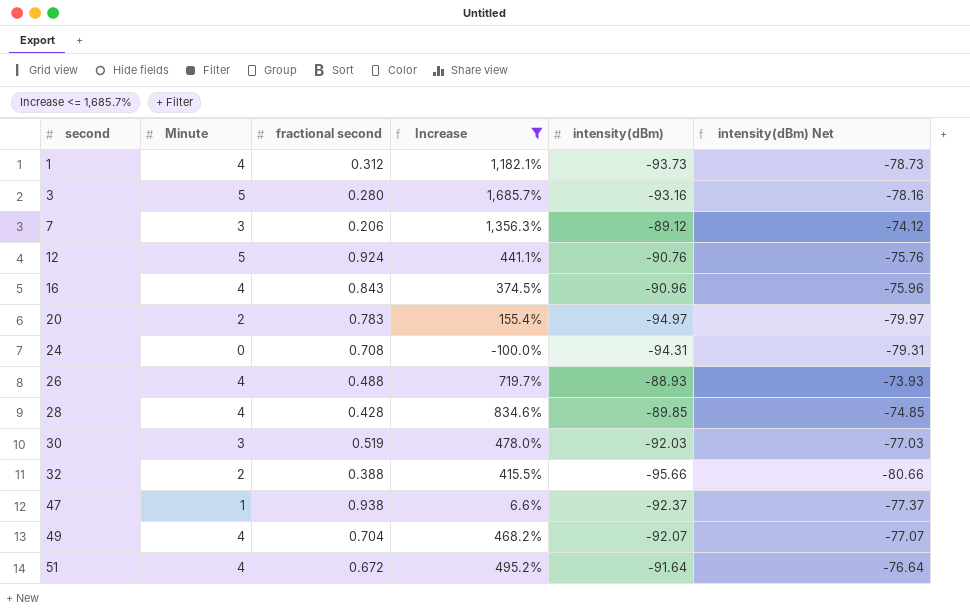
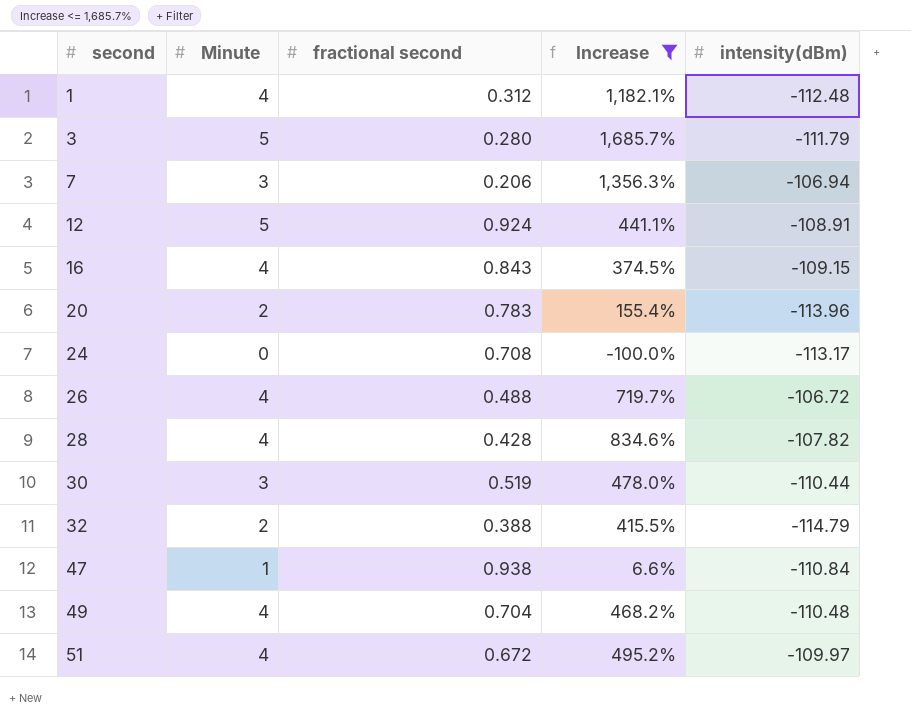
column intensity(dBm) Net | formula: [intensity(dBm)] + 15 -> none
1 | intensity(dBm): -93.73 -> -112.48
3 | intensity(dBm): -93.16 -> -111.79
7 | intensity(dBm): -89.12 -> -106.94
12 | intensity(dBm): -90.76 -> -108.91
16 | intensity(dBm): -90.96 -> -109.15
20 | intensity(dBm): -94.97 -> -113.96
24 | intensity(dBm): -94.31 -> -113.17
26 | intensity(dBm): -88.93 -> -106.72
28 | intensity(dBm): -89.85 -> -107.82
30 | intensity(dBm): -92.03 -> -110.44
32 | intensity(dBm): -95.66 -> -114.79
47 | intensity(dBm): -92.37 -> -110.84
49 | intensity(dBm): -92.07 -> -110.48
51 | intensity(dBm): -91.64 -> -109.97

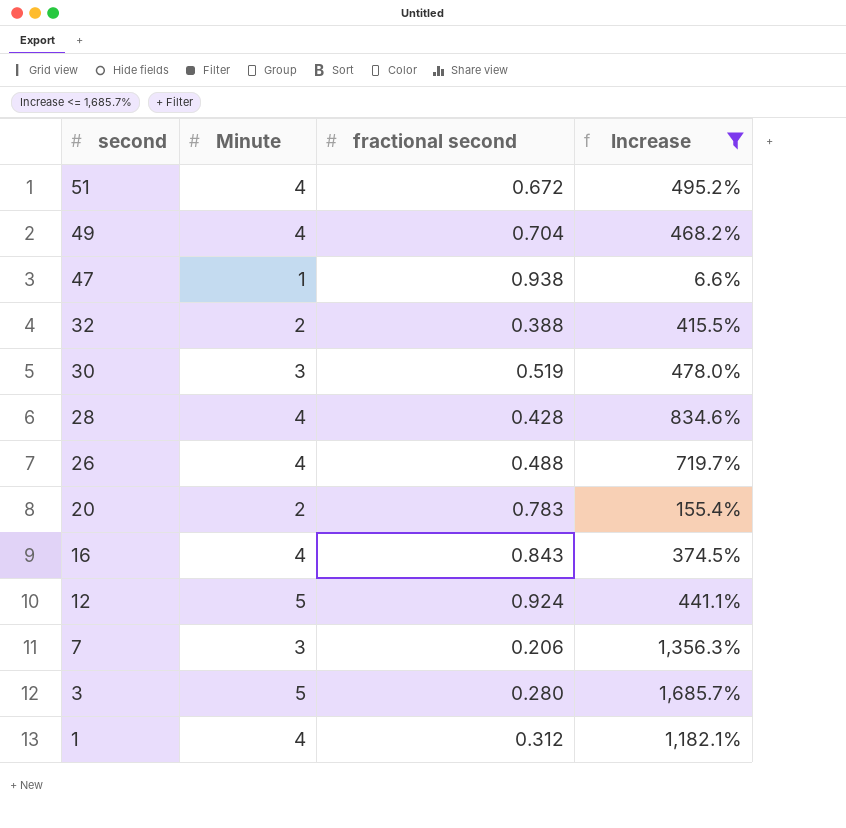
row order: second ascending -> second descending
column intensity(dBm) | position: 5 -> none
row 24: 0 | 0.708 | -100.0% | -113.17 -> none

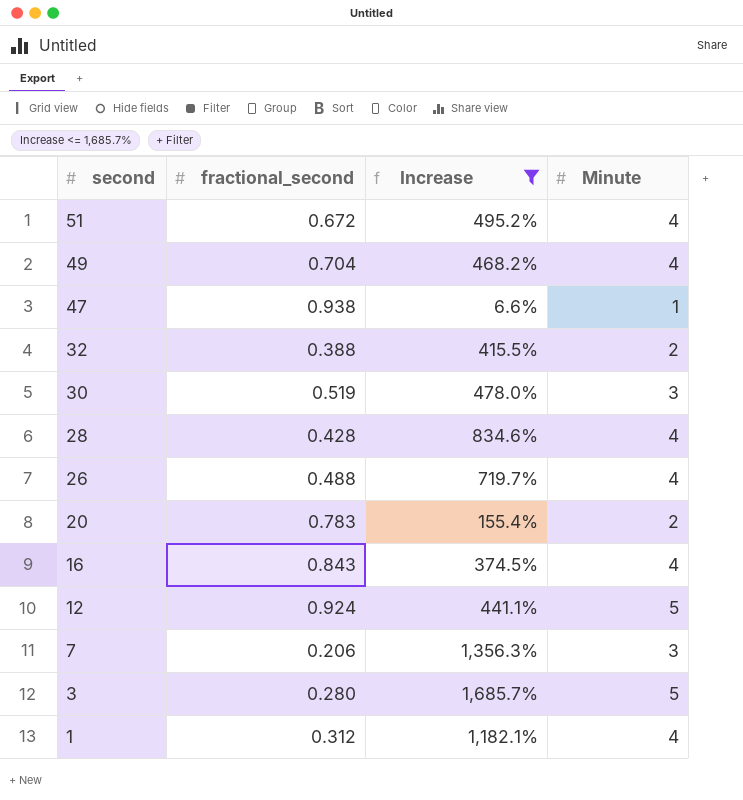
column name: fractional second -> fractional_second
column Minute | position: 2 -> 4

